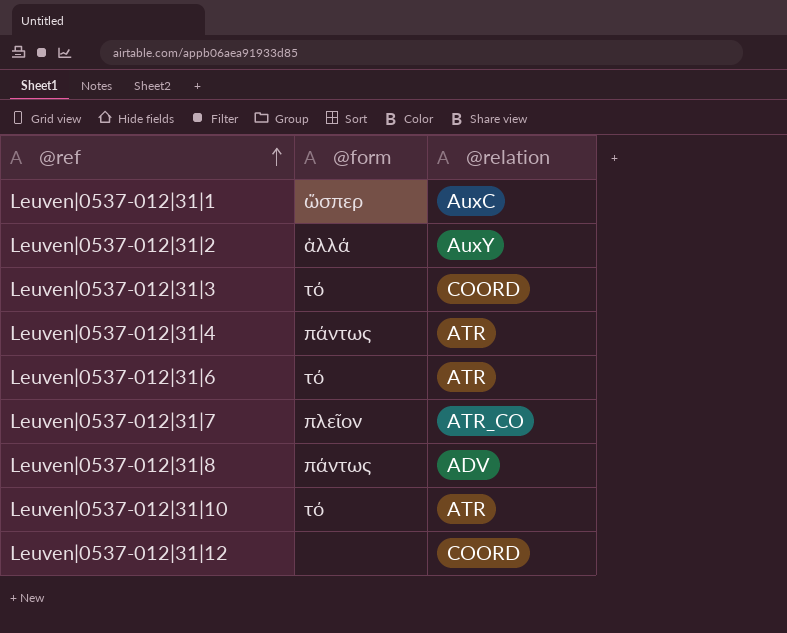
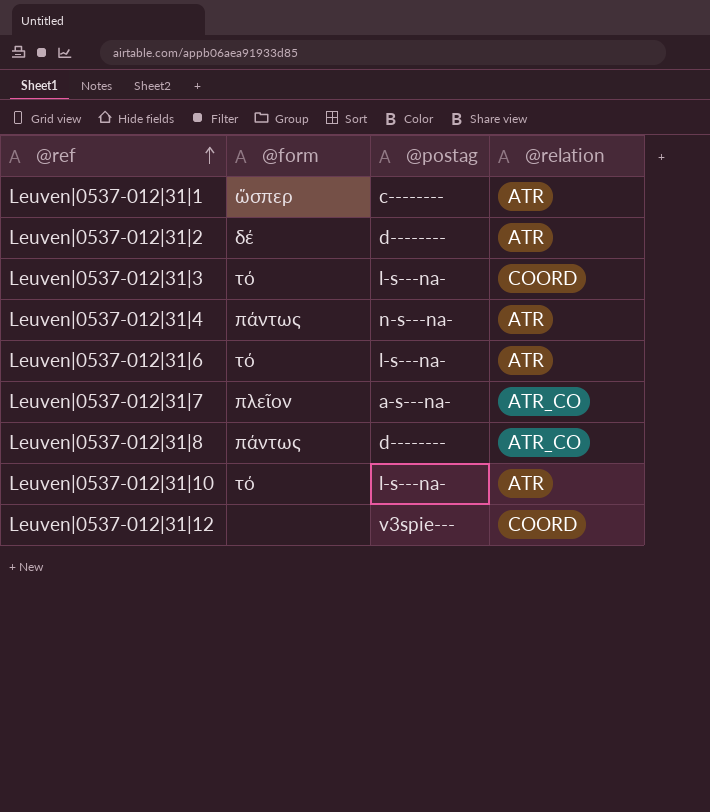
column @postag | position: none -> 3
Leuven|0537-012|31|1 | @relation: AuxC -> ATR
Leuven|0537-012|31|2 | @form: ἀλλά -> δέ
Leuven|0537-012|31|2 | @relation: AuxY -> ATR
Leuven|0537-012|31|8 | @relation: ADV -> ATR_CO

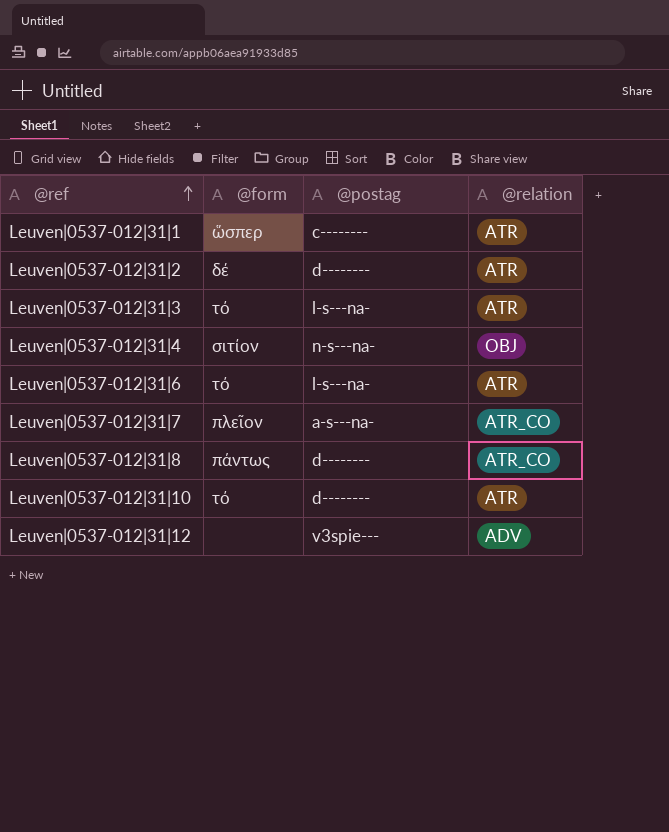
Leuven|0537-012|31|3 | @relation: COORD -> ATR
Leuven|0537-012|31|4 | @form: πάντως -> σιτίον
Leuven|0537-012|31|4 | @relation: ATR -> OBJ
Leuven|0537-012|31|10 | @postag: l-s---na- -> d--------
Leuven|0537-012|31|12 | @relation: COORD -> ADV

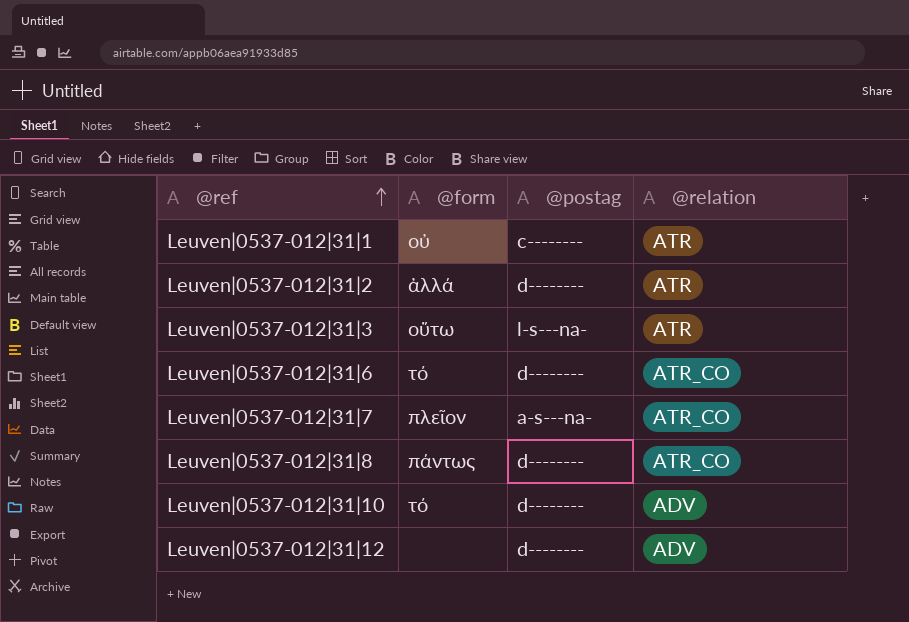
row Leuven|0537-012|31|4: σιτίον | n-s---na- | OBJ -> none
Leuven|0537-012|31|1 | @form: ὥσπερ -> οὐ
Leuven|0537-012|31|2 | @form: δέ -> ἀλλά
Leuven|0537-012|31|3 | @form: τό -> οὕτω
Leuven|0537-012|31|6 | @postag: l-s---na- -> d--------
Leuven|0537-012|31|6 | @relation: ATR -> ATR_CO
Leuven|0537-012|31|10 | @relation: ATR -> ADV
Leuven|0537-012|31|12 | @postag: v3spie--- -> d--------

